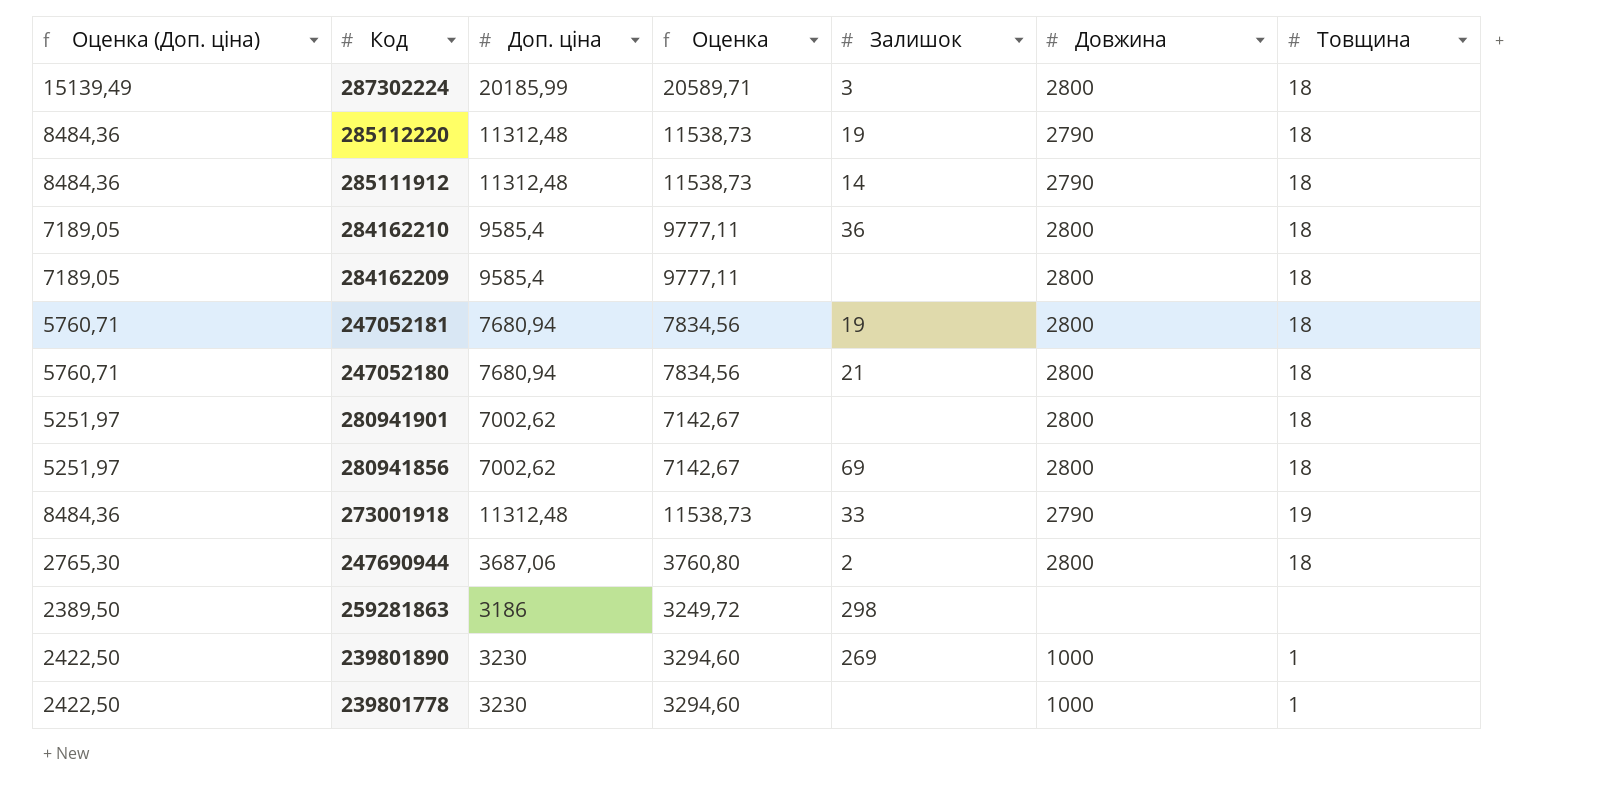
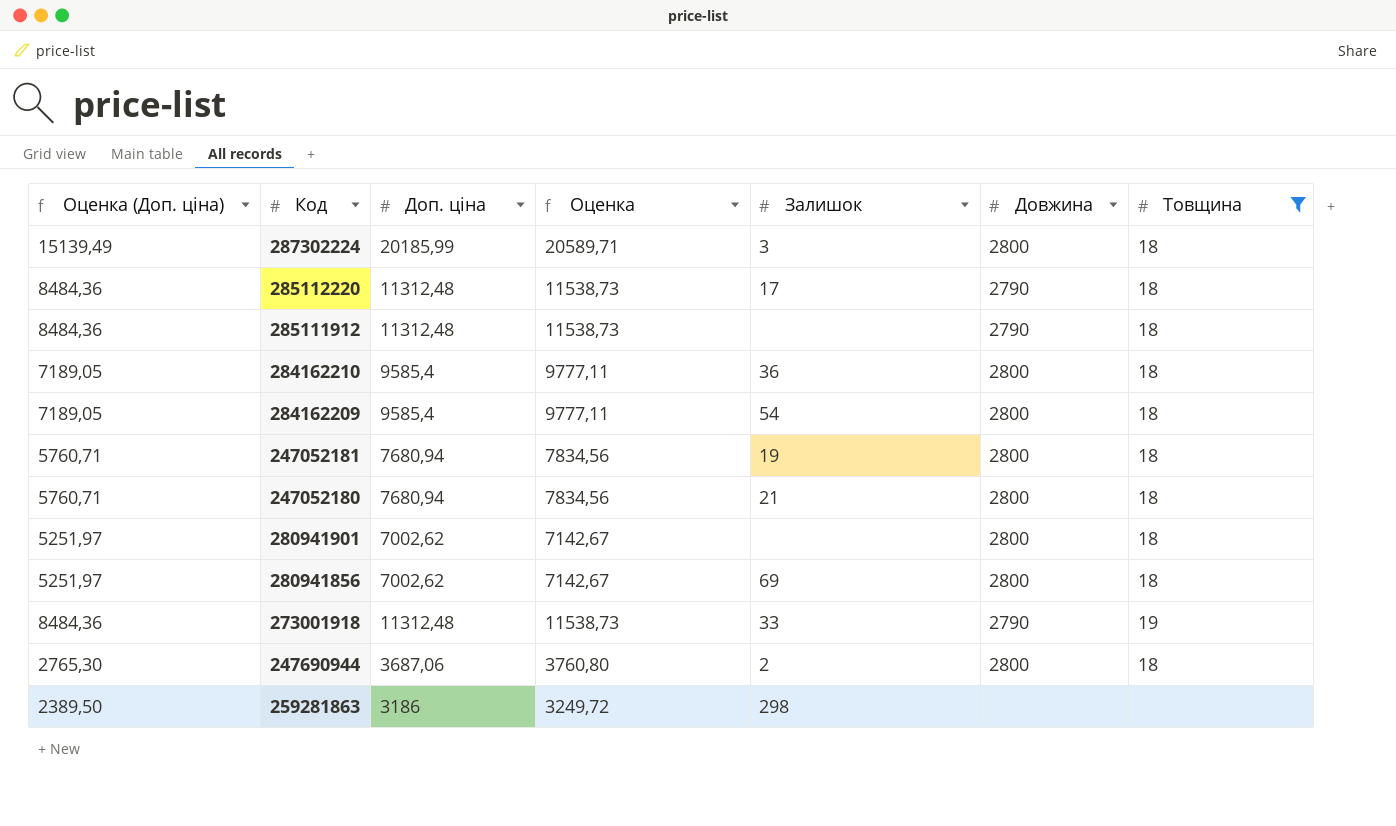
filter: none -> Товщина != 1
285112220 | Залишок: 19 -> 17
285111912 | Залишок: 14 -> none
284162209 | Залишок: none -> 54

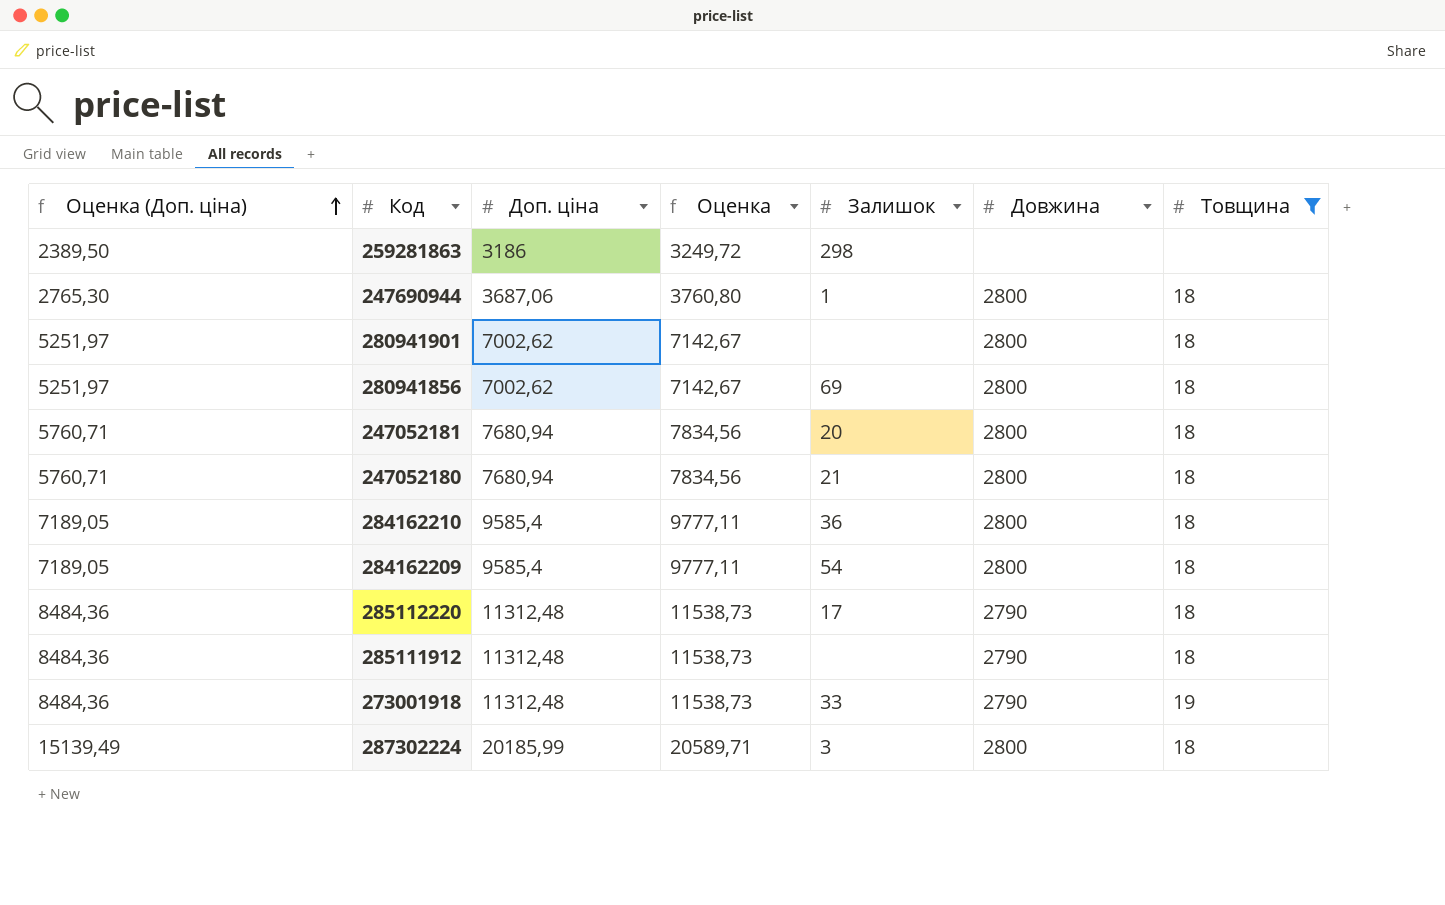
row order: none -> Оценка (Доп. ціна) ascending
247690944 | Залишок: 2 -> 1
247052181 | Залишок: 19 -> 20

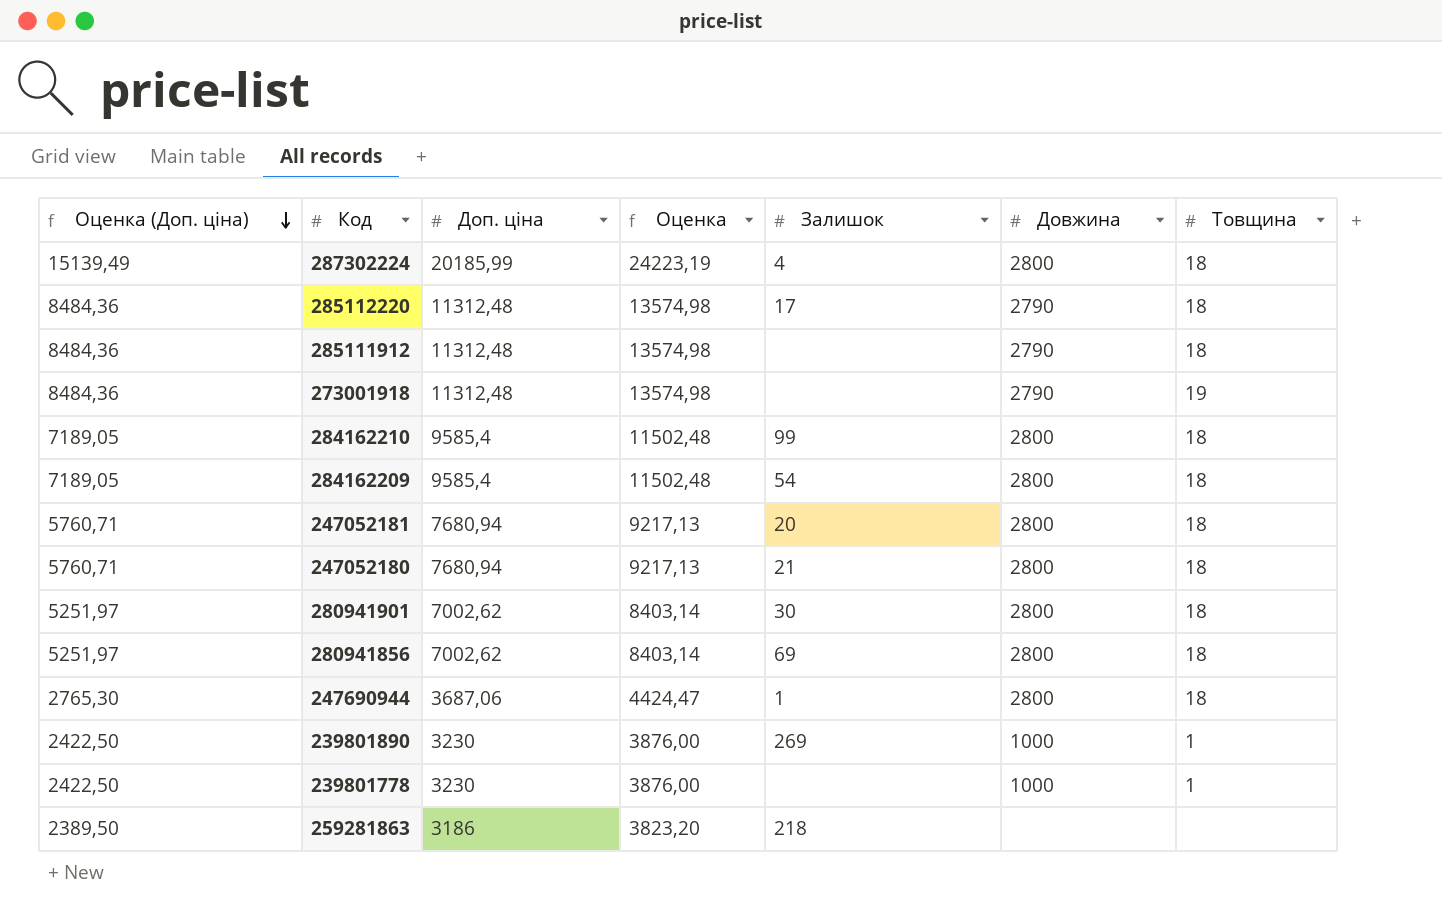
filter: Товщина != 1 -> none
row order: Оценка (Доп. ціна) ascending -> Оценка (Доп. ціна) descending
column Оценка | formula: [Доп. ціна] * 1,02 -> [Доп. ціна] * 1,2
287302224 | Залишок: 3 -> 4
273001918 | Залишок: 33 -> none
284162210 | Залишок: 36 -> 99
280941901 | Залишок: none -> 30
259281863 | Залишок: 298 -> 218

